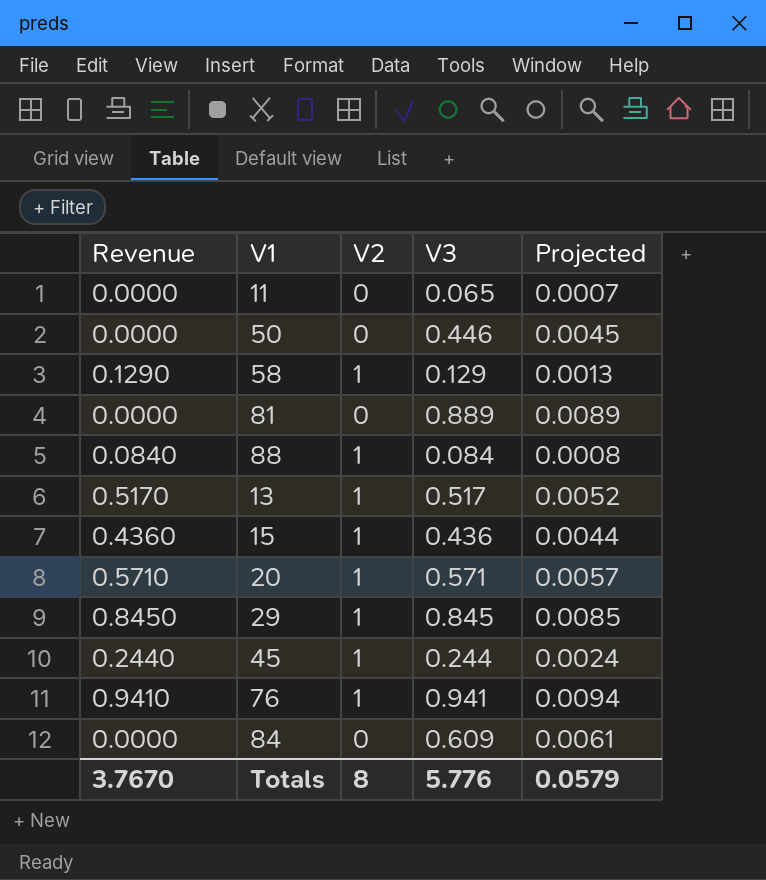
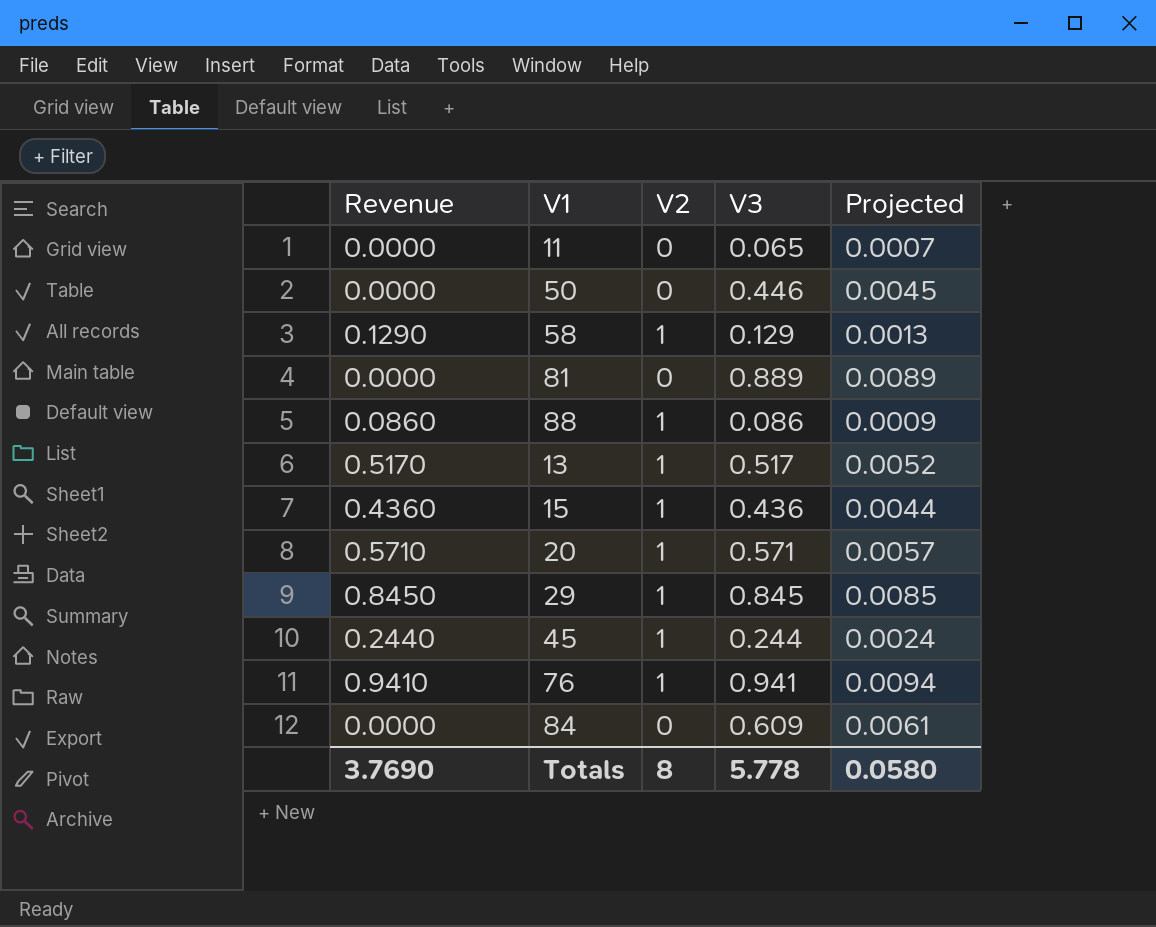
88 | Revenue: 0.0840 -> 0.0860
88 | V3: 0.084 -> 0.086
88 | Projected: 0.0008 -> 0.0009
Totals | Revenue: 3.7670 -> 3.7690
Totals | V3: 5.776 -> 5.778
Totals | Projected: 0.0579 -> 0.0580

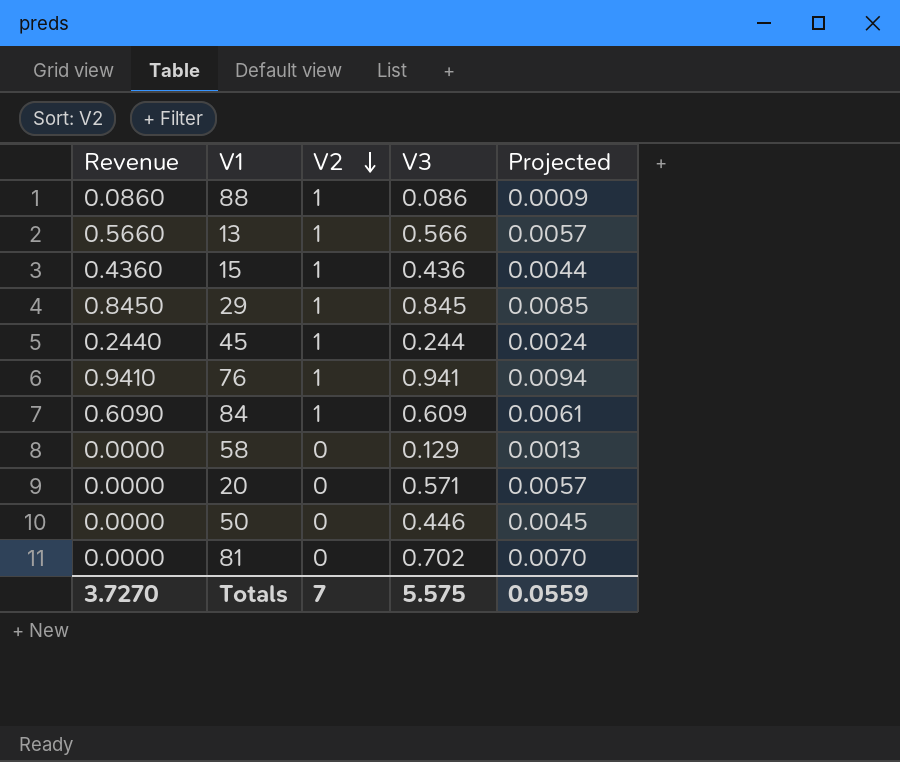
row order: none -> V2 descending
row 11: 0.0000 | 0 | 0.065 | 0.0007 -> none
13 | Revenue: 0.5170 -> 0.5660
13 | V3: 0.517 -> 0.566
13 | Projected: 0.0052 -> 0.0057
84 | Revenue: 0.0000 -> 0.6090
84 | V2: 0 -> 1
58 | Revenue: 0.1290 -> 0.0000
58 | V2: 1 -> 0
20 | Revenue: 0.5710 -> 0.0000
20 | V2: 1 -> 0
81 | V3: 0.889 -> 0.702
81 | Projected: 0.0089 -> 0.0070
Totals | Revenue: 3.7690 -> 3.7270
Totals | V2: 8 -> 7
Totals | V3: 5.778 -> 5.575
Totals | Projected: 0.0580 -> 0.0559

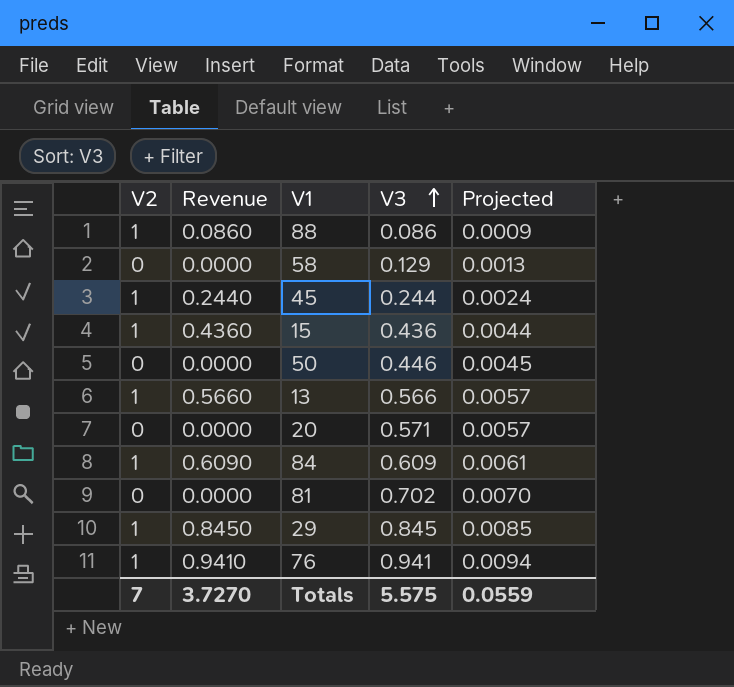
row order: V2 descending -> V3 ascending
column V2 | position: 3 -> 1

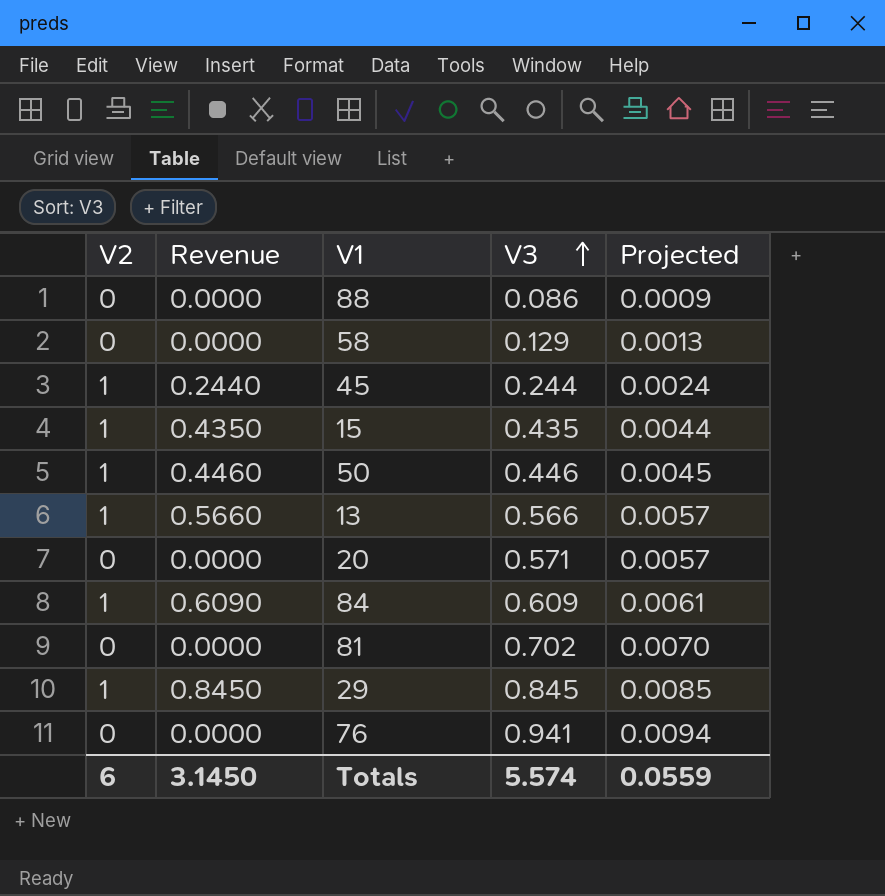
88 | V2: 1 -> 0
88 | Revenue: 0.0860 -> 0.0000
15 | Revenue: 0.4360 -> 0.4350
15 | V3: 0.436 -> 0.435
50 | V2: 0 -> 1
50 | Revenue: 0.0000 -> 0.4460
76 | V2: 1 -> 0
76 | Revenue: 0.9410 -> 0.0000
Totals | V2: 7 -> 6
Totals | Revenue: 3.7270 -> 3.1450
Totals | V3: 5.575 -> 5.574

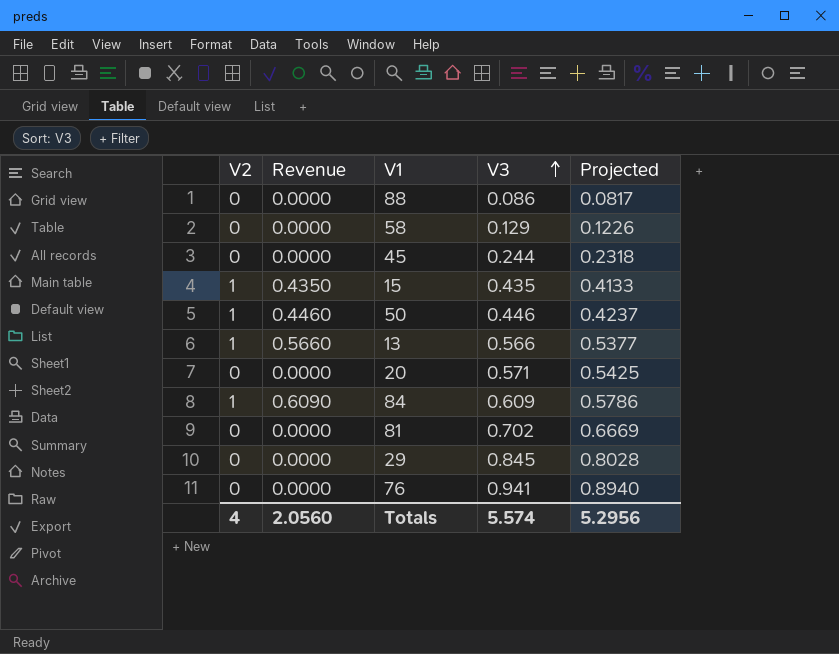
column Projected | formula: [V3] * 0.01 -> [V3] * 0.95
45 | V2: 1 -> 0
45 | Revenue: 0.2440 -> 0.0000
29 | V2: 1 -> 0
29 | Revenue: 0.8450 -> 0.0000
Totals | V2: 6 -> 4
Totals | Revenue: 3.1450 -> 2.0560
Totals | Projected: 0.0559 -> 5.2956

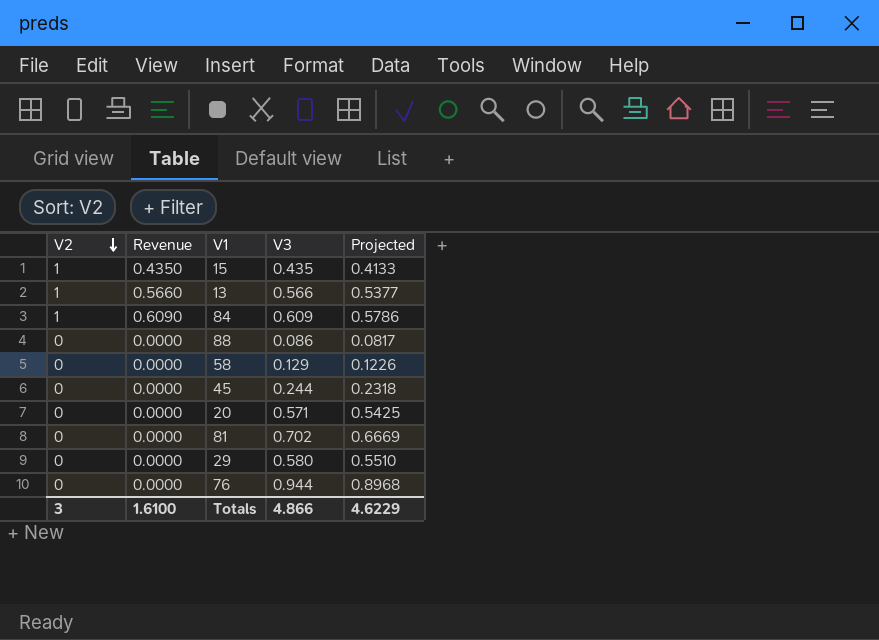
row order: V3 ascending -> V2 descending
row 50: 1 | 0.4460 | 0.446 | 0.4237 -> none
29 | V3: 0.845 -> 0.580
29 | Projected: 0.8028 -> 0.5510
76 | V3: 0.941 -> 0.944
76 | Projected: 0.8940 -> 0.8968
Totals | V2: 4 -> 3
Totals | Revenue: 2.0560 -> 1.6100
Totals | V3: 5.574 -> 4.866
Totals | Projected: 5.2956 -> 4.6229

